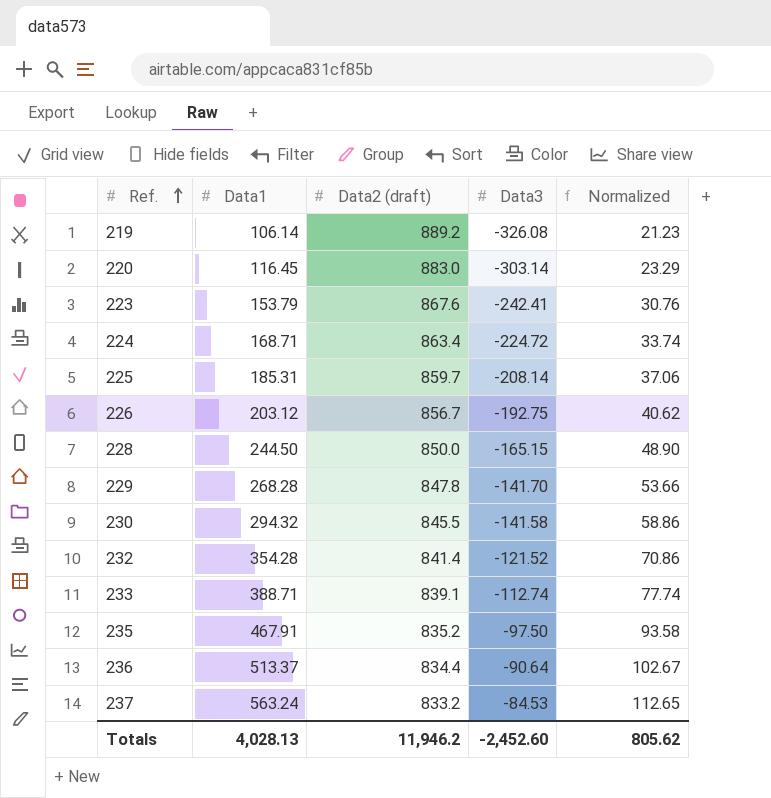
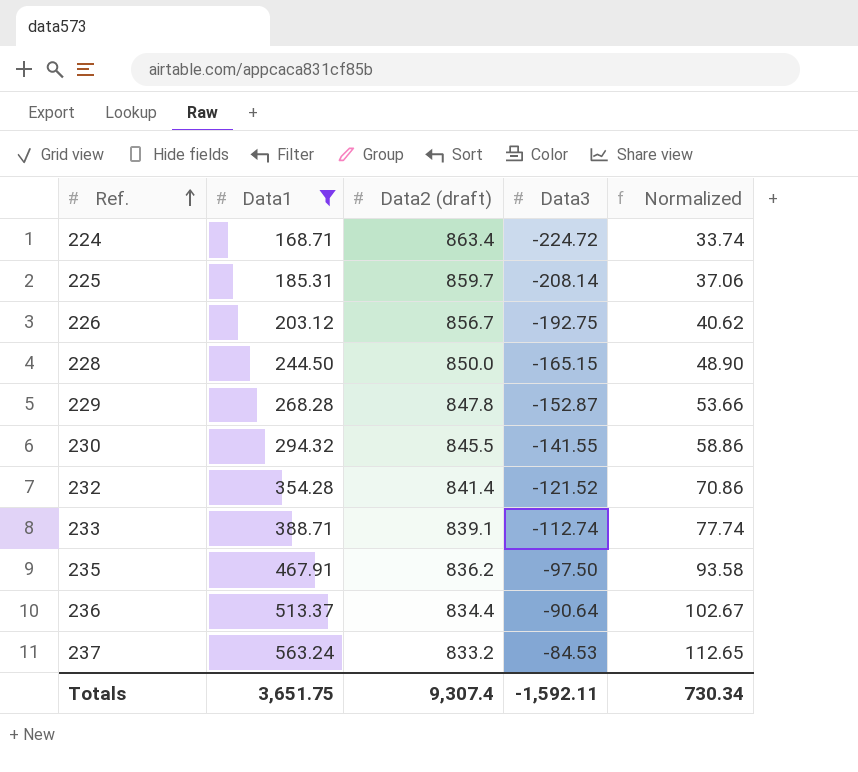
filter: none -> Data1 >= 168.71
229 | Data3: -141.70 -> -152.87
230 | Data3: -141.58 -> -141.55
235 | Data2 (draft): 835.2 -> 836.2
Totals | Data1: 4,028.13 -> 3,651.75
Totals | Data2 (draft): 11,946.2 -> 9,307.4
Totals | Data3: -2,452.60 -> -1,592.11
Totals | Normalized: 805.62 -> 730.34

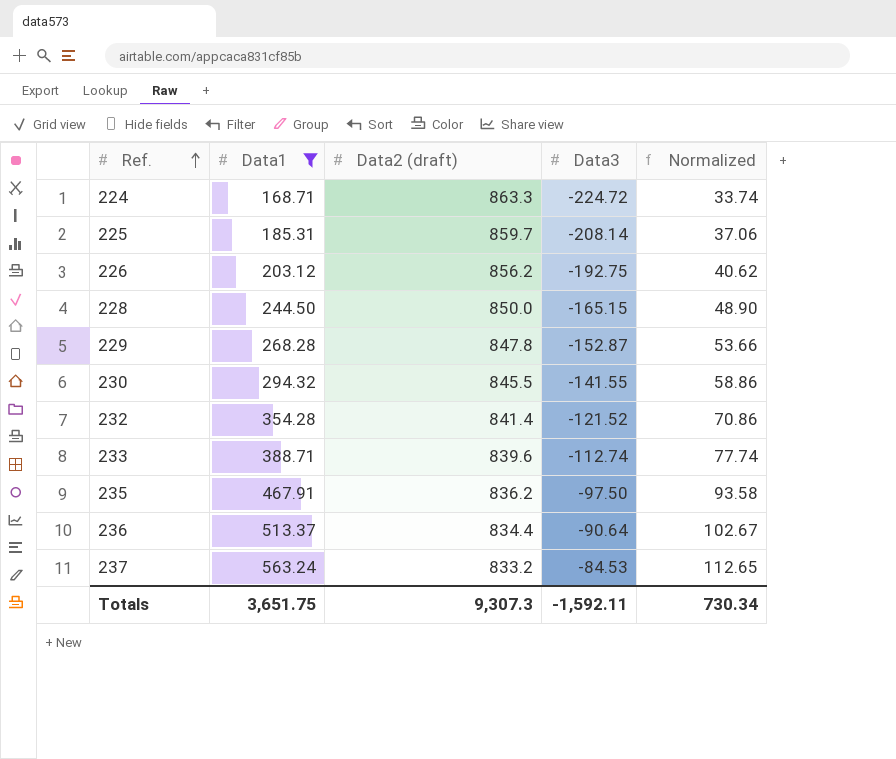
224 | Data2 (draft): 863.4 -> 863.3
226 | Data2 (draft): 856.7 -> 856.2
233 | Data2 (draft): 839.1 -> 839.6
Totals | Data2 (draft): 9,307.4 -> 9,307.3

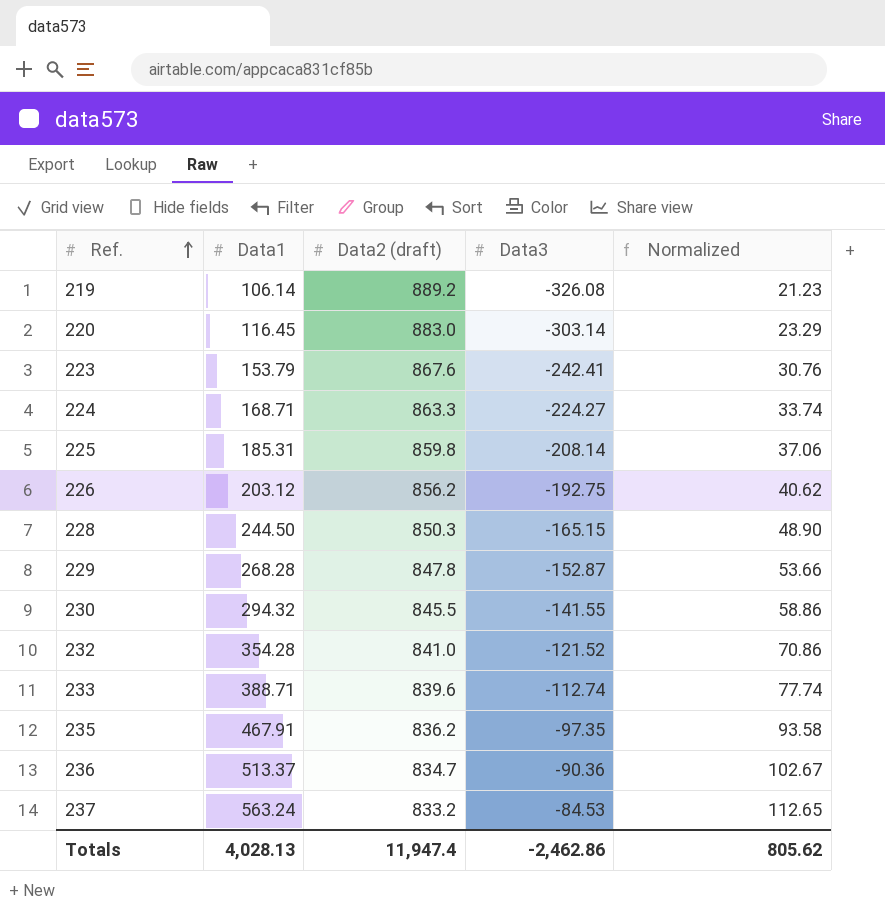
filter: Data1 >= 168.71 -> none
224 | Data3: -224.72 -> -224.27
225 | Data2 (draft): 859.7 -> 859.8
228 | Data2 (draft): 850.0 -> 850.3
232 | Data2 (draft): 841.4 -> 841.0
235 | Data3: -97.50 -> -97.35
236 | Data2 (draft): 834.4 -> 834.7
236 | Data3: -90.64 -> -90.36
Totals | Data1: 3,651.75 -> 4,028.13
Totals | Data2 (draft): 9,307.3 -> 11,947.4
Totals | Data3: -1,592.11 -> -2,462.86
Totals | Normalized: 730.34 -> 805.62

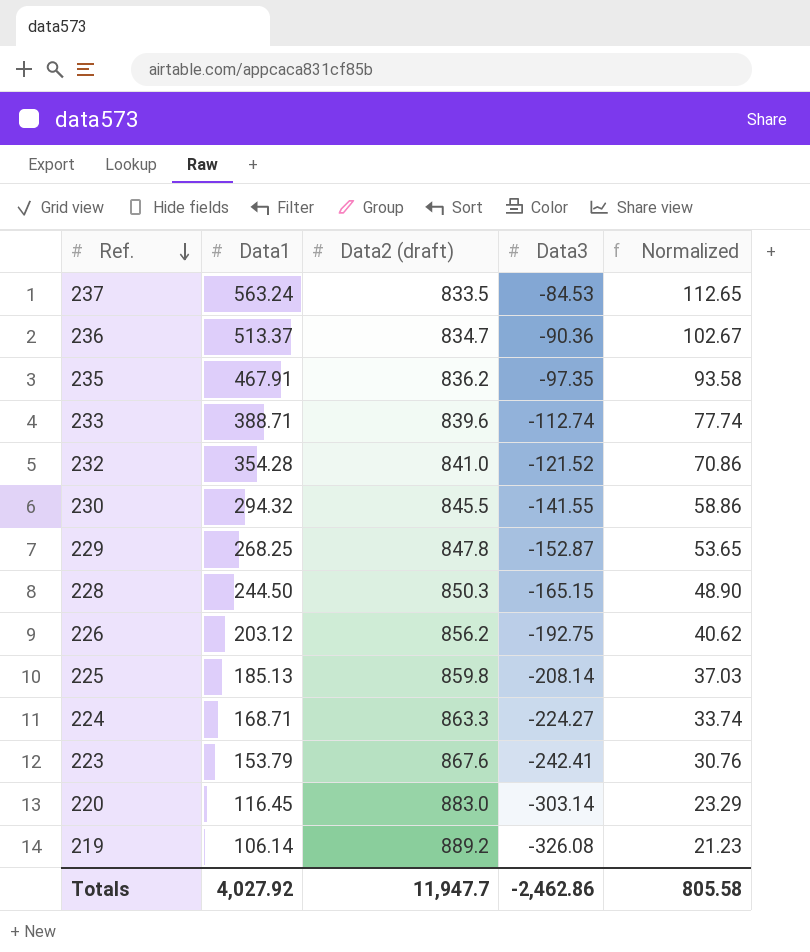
row order: Ref. ascending -> Ref. descending
237 | Data2 (draft): 833.2 -> 833.5
229 | Data1: 268.28 -> 268.25
229 | Normalized: 53.66 -> 53.65
225 | Data1: 185.31 -> 185.13
225 | Normalized: 37.06 -> 37.03
Totals | Data1: 4,028.13 -> 4,027.92
Totals | Data2 (draft): 11,947.4 -> 11,947.7
Totals | Normalized: 805.62 -> 805.58

